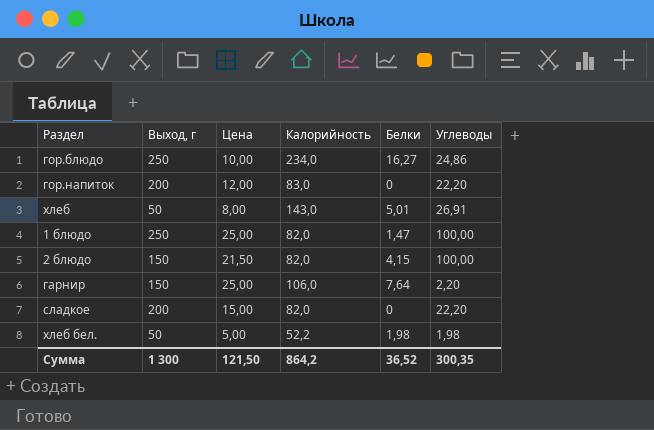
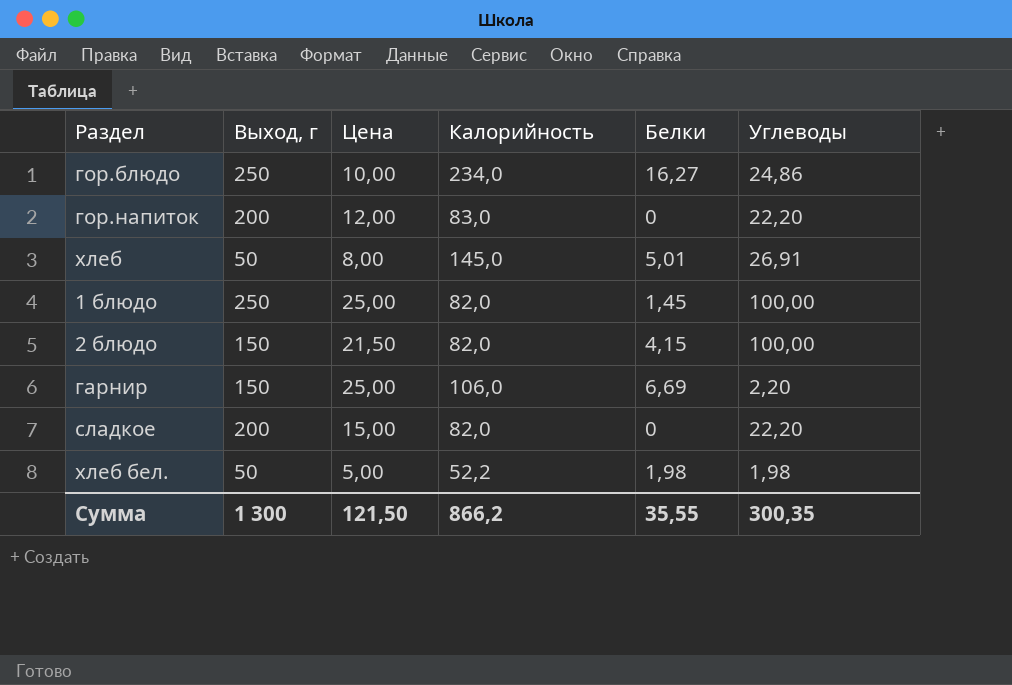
хлеб | Калорийность: 143,0 -> 145,0
1 блюдо | Белки: 1,47 -> 1,45
гарнир | Белки: 7,64 -> 6,69
Сумма | Калорийность: 864,2 -> 866,2
Сумма | Белки: 36,52 -> 35,55

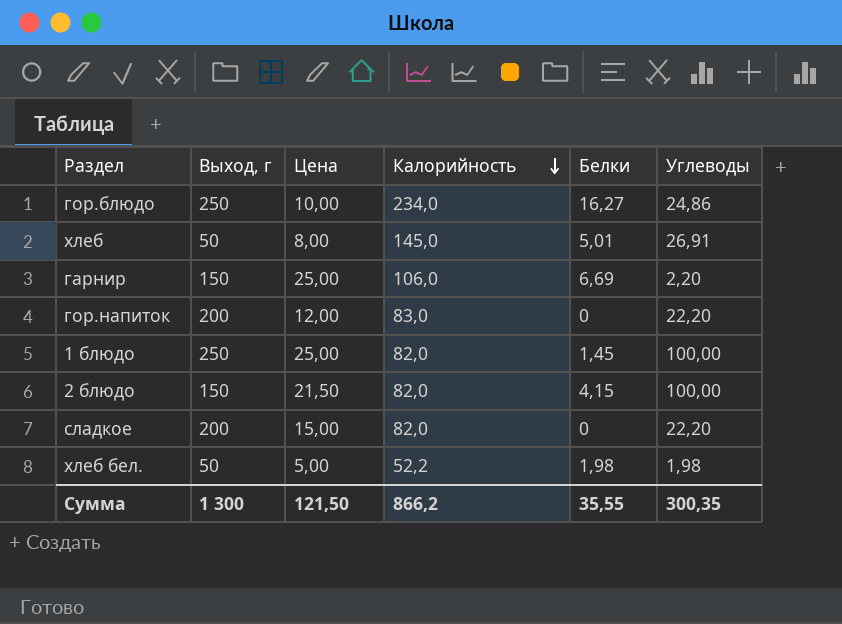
row order: none -> Калорийность descending

